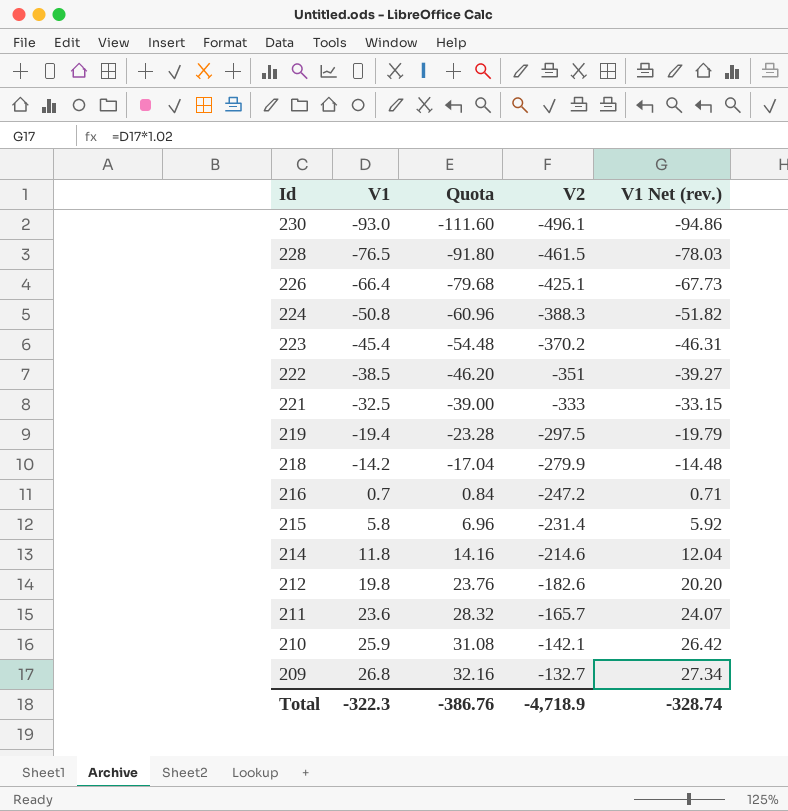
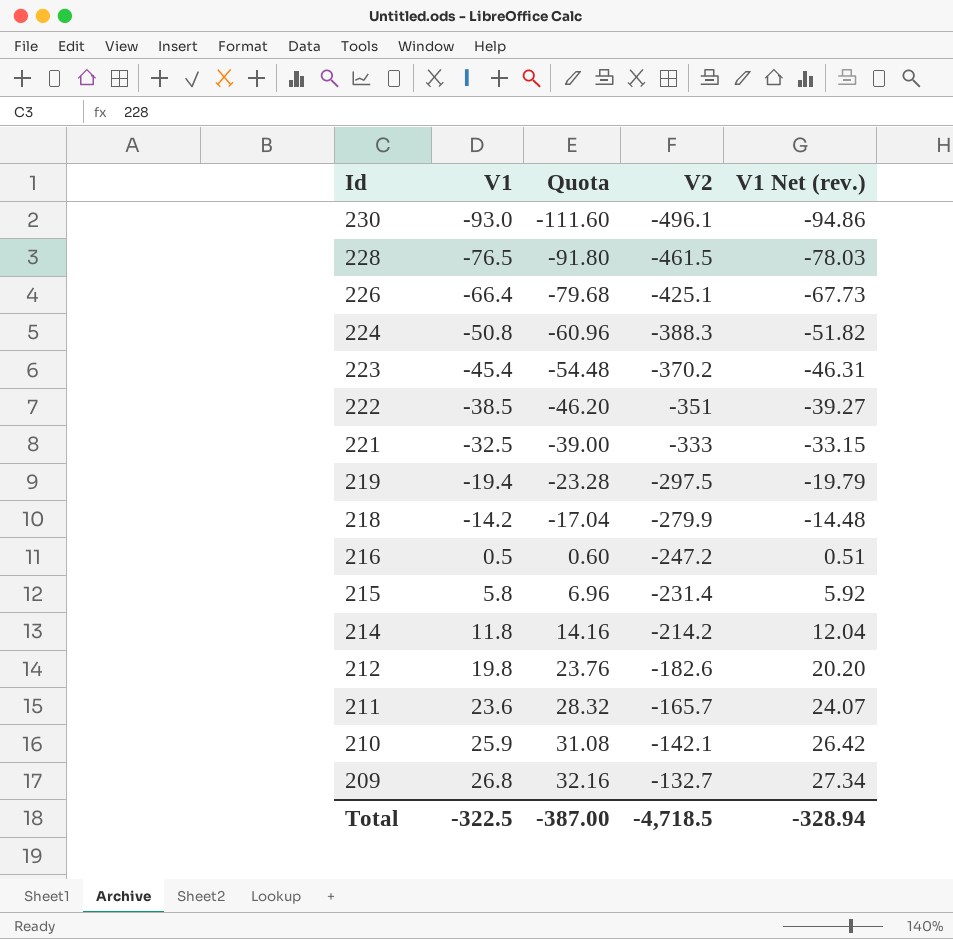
216 | V1: 0.7 -> 0.5
216 | Quota: 0.84 -> 0.60
216 | V1 Net (rev.): 0.71 -> 0.51
214 | V2: -214.6 -> -214.2
Total | V1: -322.3 -> -322.5
Total | Quota: -386.76 -> -387.00
Total | V2: -4,718.9 -> -4,718.5
Total | V1 Net (rev.): -328.74 -> -328.94

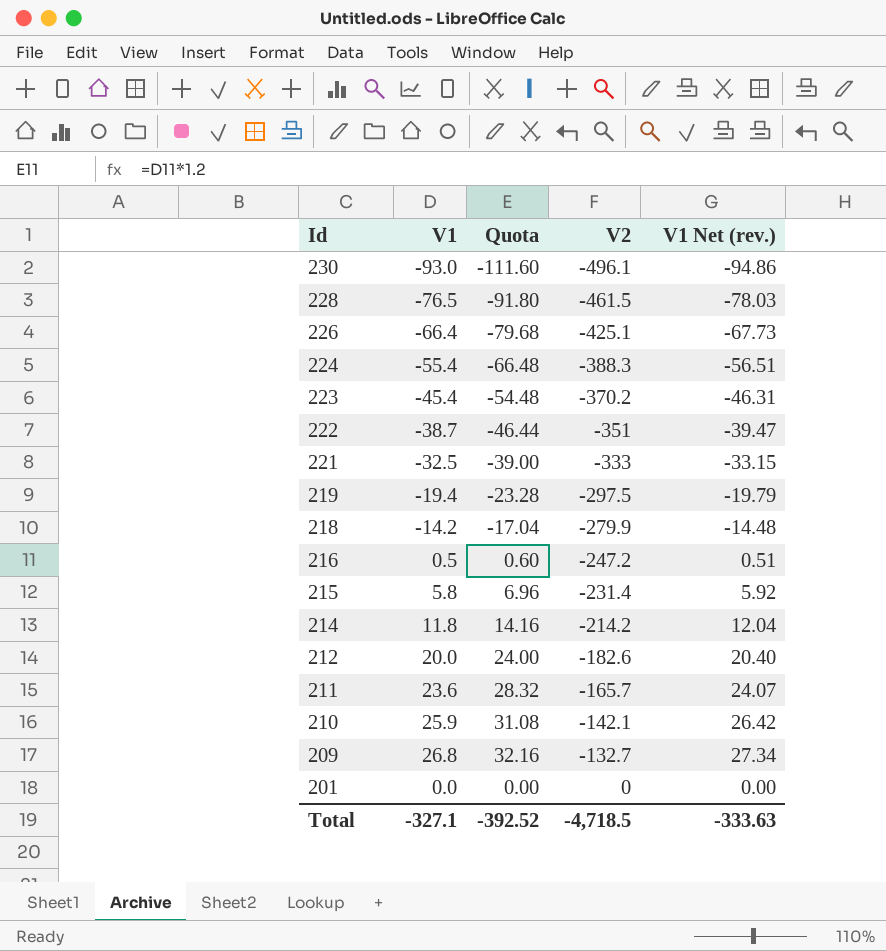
224 | V1: -50.8 -> -55.4
224 | Quota: -60.96 -> -66.48
224 | V1 Net (rev.): -51.82 -> -56.51
222 | V1: -38.5 -> -38.7
222 | Quota: -46.20 -> -46.44
222 | V1 Net (rev.): -39.27 -> -39.47
212 | V1: 19.8 -> 20.0
212 | Quota: 23.76 -> 24.00
212 | V1 Net (rev.): 20.20 -> 20.40
row 201: none -> 0.0 | 0.00 | 0 | 0.00
Total | V1: -322.5 -> -327.1
Total | Quota: -387.00 -> -392.52
Total | V1 Net (rev.): -328.94 -> -333.63

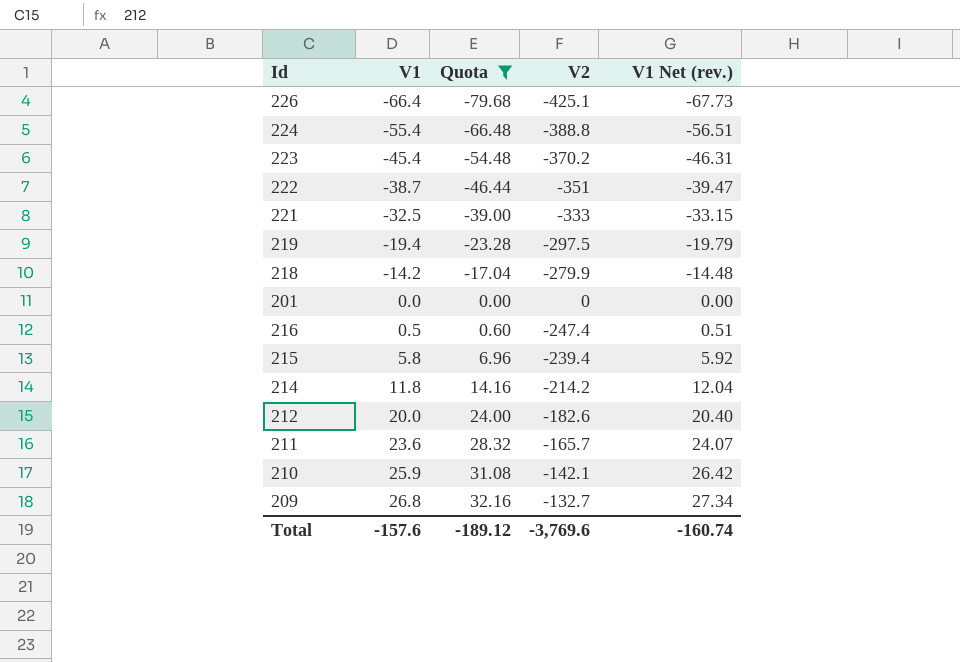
filter: none -> Quota >= -79.68
row order: Id descending -> V1 ascending
224 | V2: -388.3 -> -388.8
216 | V2: -247.2 -> -247.4
215 | V2: -231.4 -> -239.4
Total | V1: -327.1 -> -157.6
Total | Quota: -392.52 -> -189.12
Total | V2: -4,718.5 -> -3,769.6
Total | V1 Net (rev.): -333.63 -> -160.74

